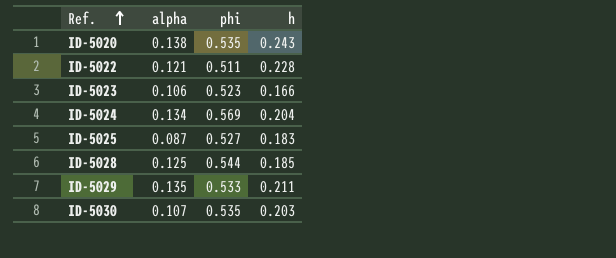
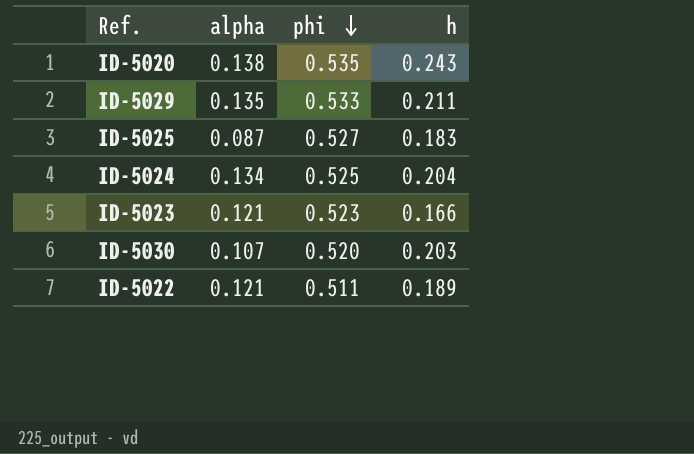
row order: Ref. ascending -> phi descending
row ID-5028: 0.125 | 0.544 | 0.185 -> none
ID-5024 | phi: 0.569 -> 0.525
ID-5023 | alpha: 0.106 -> 0.121
ID-5030 | phi: 0.535 -> 0.520
ID-5022 | h: 0.228 -> 0.189

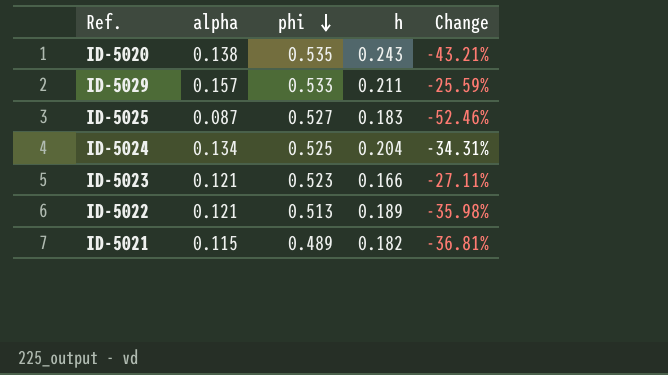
column Change | formula: none -> ([alpha] - [h]) / [h]
row ID-5030: 0.107 | 0.520 | 0.203 -> none
ID-5029 | alpha: 0.135 -> 0.157
ID-5022 | phi: 0.511 -> 0.513
row ID-5021: none -> 0.115 | 0.489 | 0.182 | -36.81%

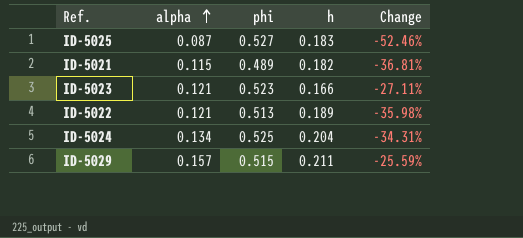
row order: phi descending -> alpha ascending
row ID-5020: 0.138 | 0.535 | 0.243 | -43.21% -> none
ID-5029 | phi: 0.533 -> 0.515

